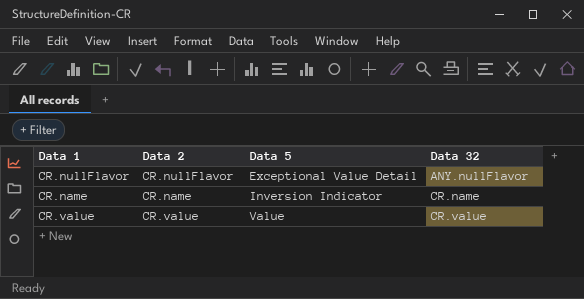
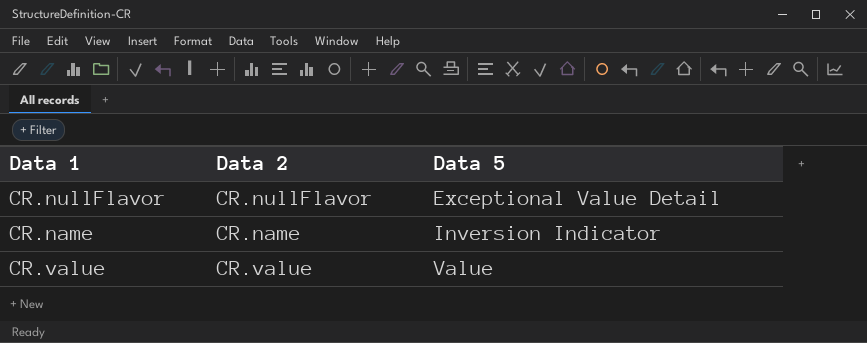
column Data 32 | position: 4 -> none

